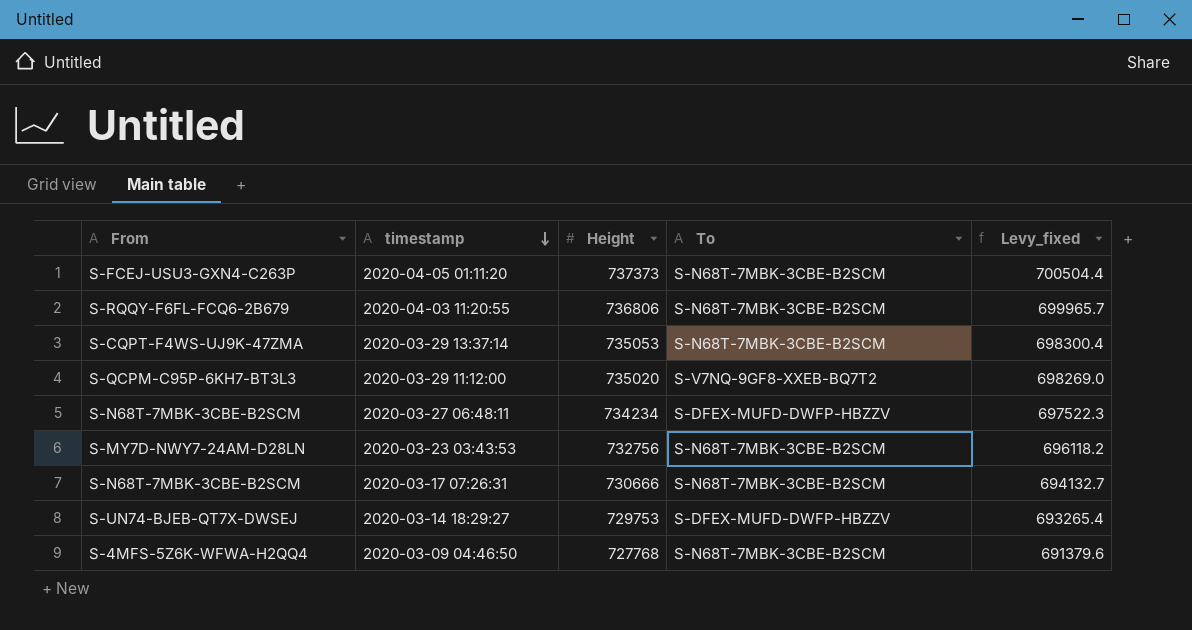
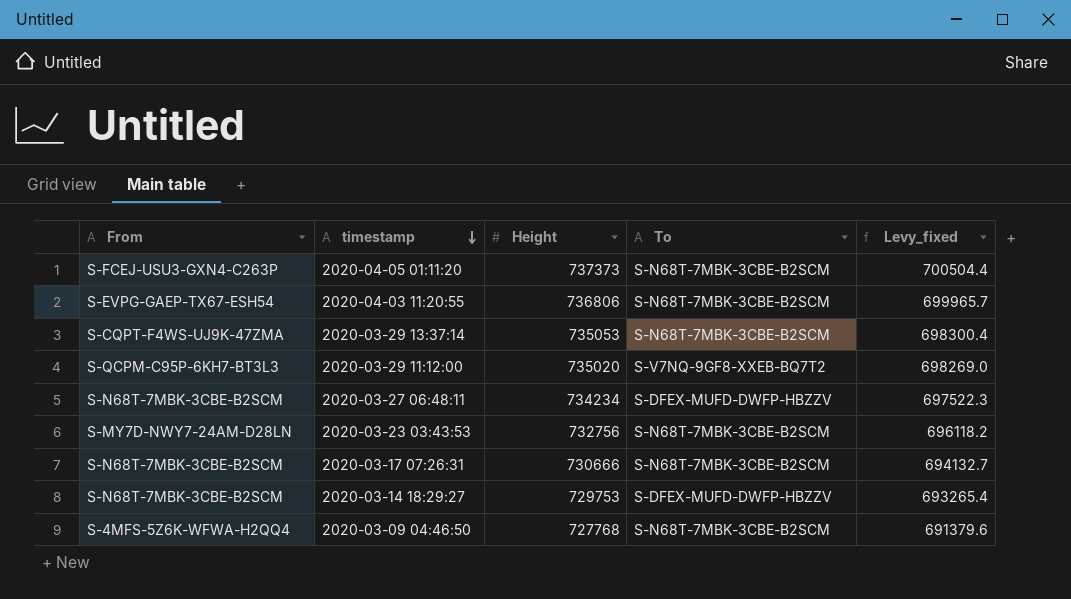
2020-04-03 11:20:55 | From: S-RQQY-F6FL-FCQ6-2B679 -> S-EVPG-GAEP-TX67-ESH54
2020-03-14 18:29:27 | From: S-UN74-BJEB-QT7X-DWSEJ -> S-N68T-7MBK-3CBE-B2SCM

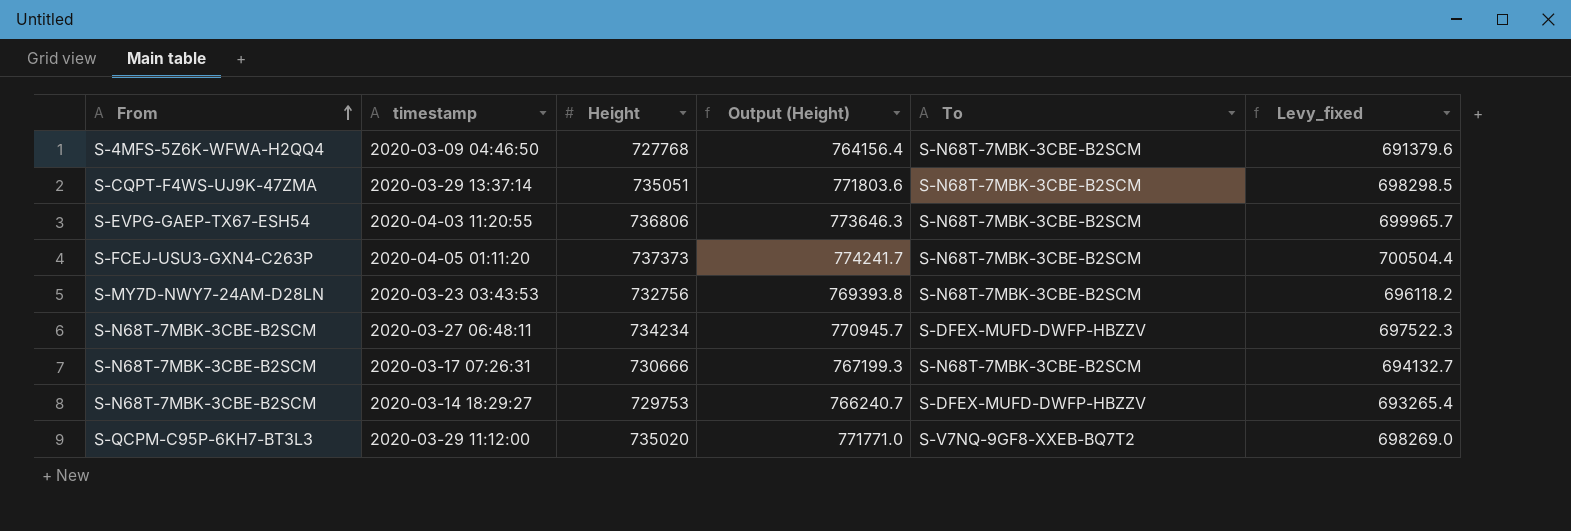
row order: timestamp descending -> From ascending
column Output (Height) | formula: none -> [Height] * 1.05
2020-03-29 13:37:14 | Height: 735053 -> 735051
2020-03-29 13:37:14 | Levy_fixed: 698300.4 -> 698298.5

